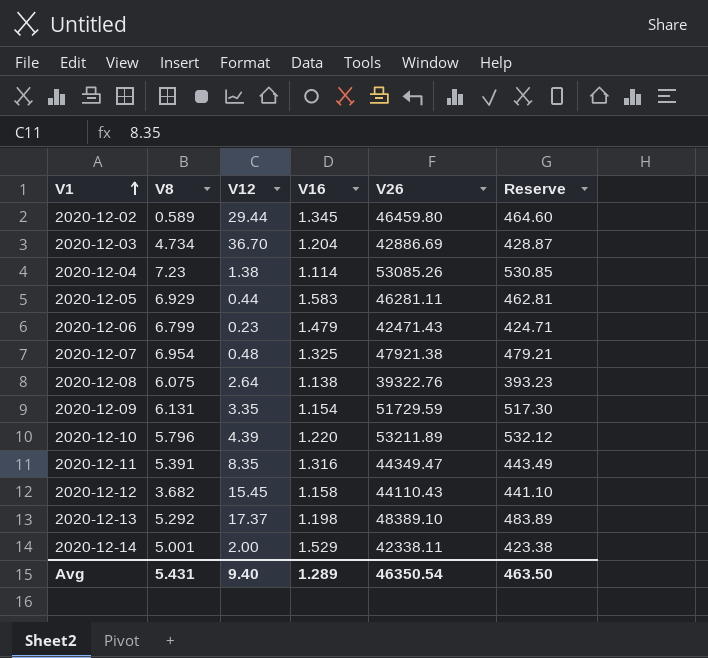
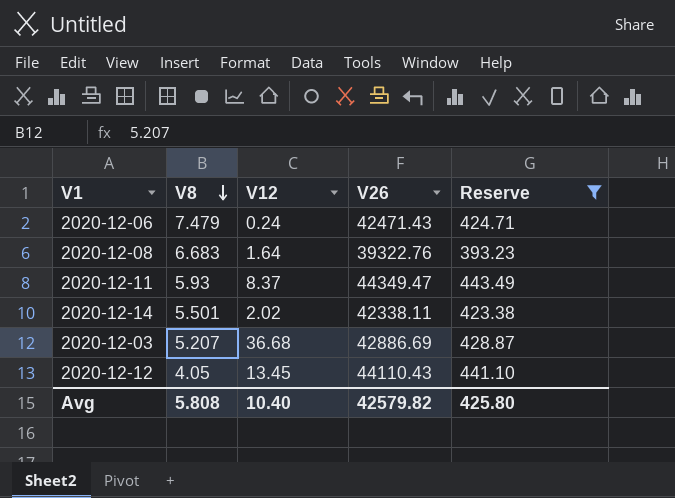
filter: none -> Reserve <= 443.49
row order: V1 ascending -> V8 descending
column V16 | position: 4 -> none
2020-12-06 | V8: 6.799 -> 7.479
2020-12-06 | V12: 0.23 -> 0.24
2020-12-08 | V8: 6.075 -> 6.683
2020-12-08 | V12: 2.64 -> 1.64
2020-12-11 | V8: 5.391 -> 5.93
2020-12-11 | V12: 8.35 -> 8.37
2020-12-14 | V8: 5.001 -> 5.501
2020-12-14 | V12: 2.00 -> 2.02
2020-12-03 | V8: 4.734 -> 5.207
2020-12-03 | V12: 36.70 -> 36.68
2020-12-12 | V8: 3.682 -> 4.05
2020-12-12 | V12: 15.45 -> 13.45
Avg | V8: 5.431 -> 5.808
Avg | V12: 9.40 -> 10.40
Avg | V26: 46350.54 -> 42579.82
Avg | Reserve: 463.50 -> 425.80

